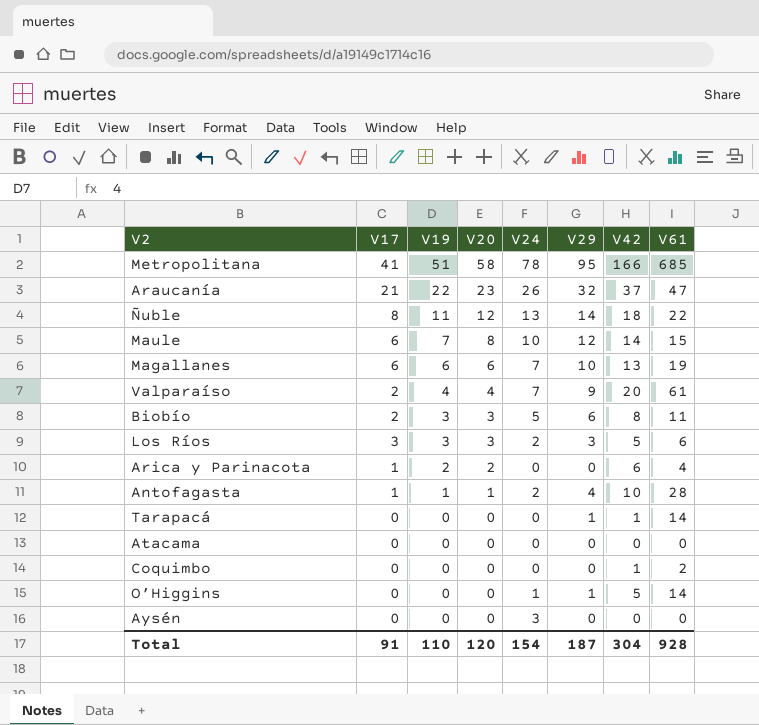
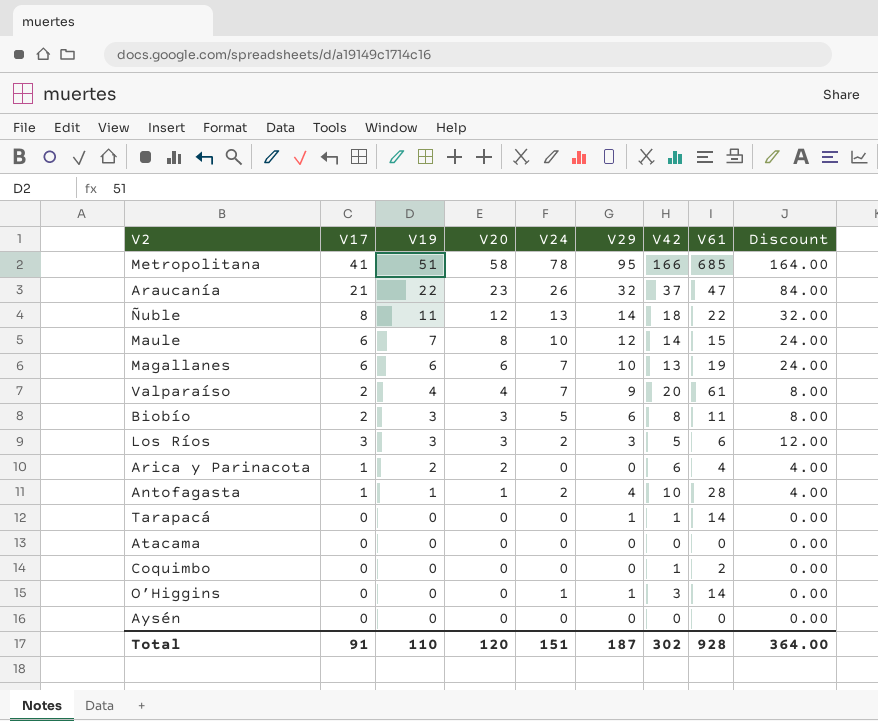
column Discount | formula: none -> [V17] * 4
O’Higgins | V42: 5 -> 3
Aysén | V24: 3 -> 0
Total | V24: 154 -> 151
Total | V42: 304 -> 302

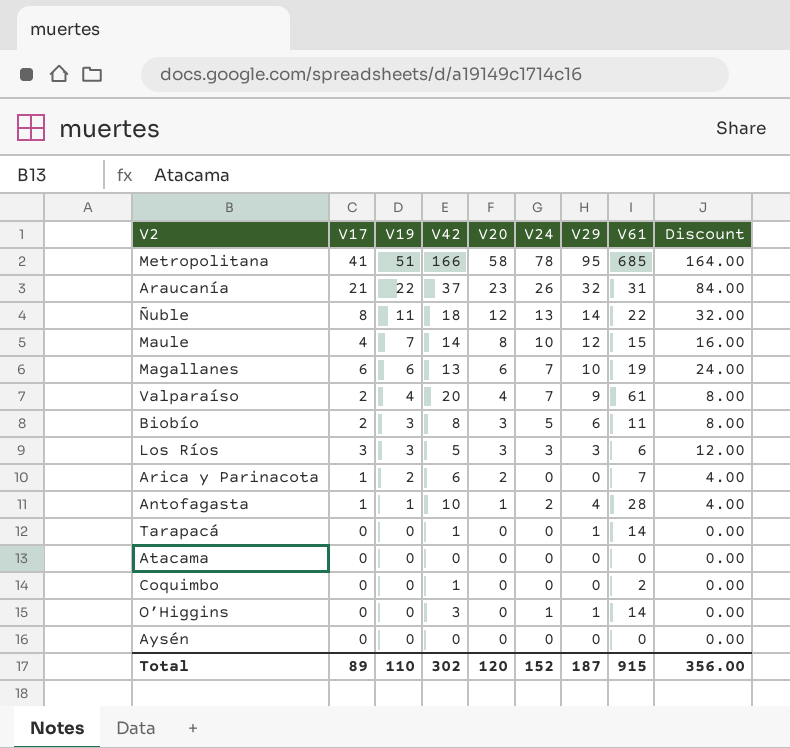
column V42 | position: 7 -> 4
Araucanía | V61: 47 -> 31
Maule | V17: 6 -> 4
Maule | Discount: 24.00 -> 16.00
Los Ríos | V24: 2 -> 3
Arica y Parinacota | V61: 4 -> 7
Total | V17: 91 -> 89
Total | V24: 151 -> 152
Total | V61: 928 -> 915
Total | Discount: 364.00 -> 356.00

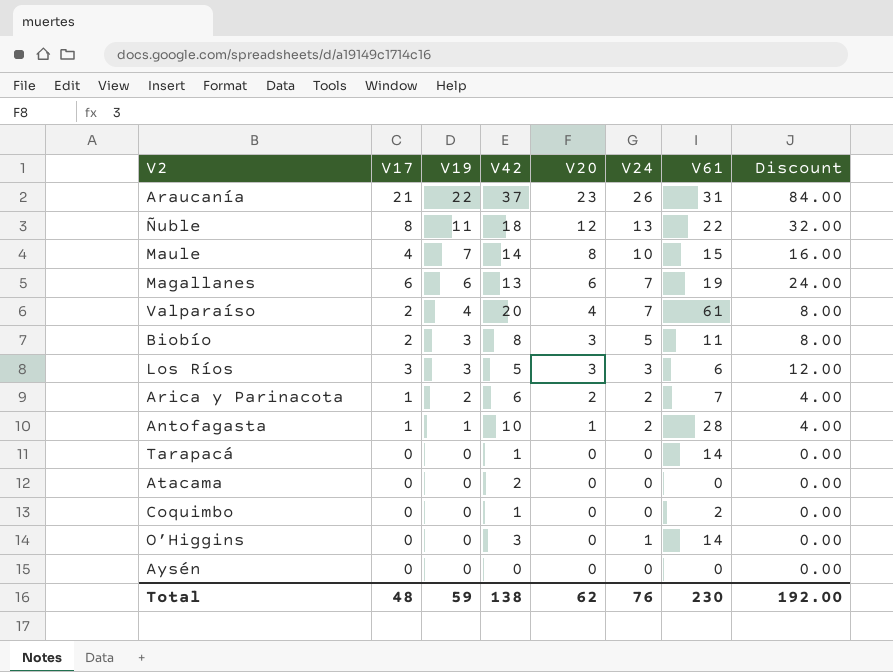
column V29 | position: 7 -> none
row Metropolitana: 41 | 51 | 166 | 58 | 78 | 95 | 685 | 164.00 -> none
Arica y Parinacota | V24: 0 -> 2
Atacama | V42: 0 -> 2
Total | V17: 89 -> 48
Total | V19: 110 -> 59
Total | V42: 302 -> 138
Total | V20: 120 -> 62
Total | V24: 152 -> 76
Total | V61: 915 -> 230
Total | Discount: 356.00 -> 192.00

